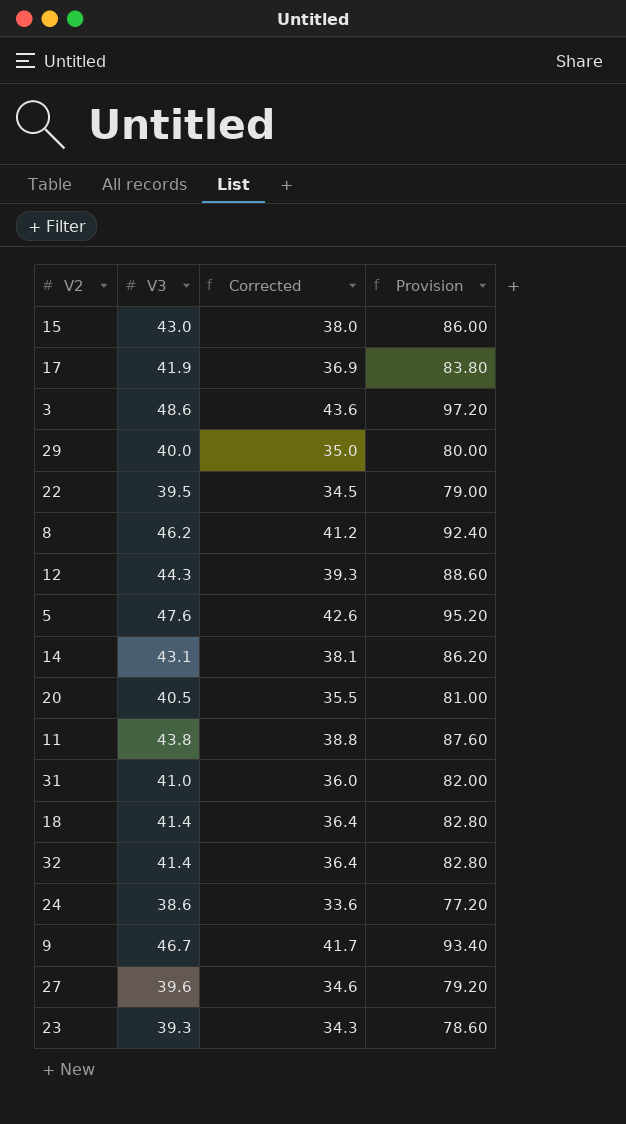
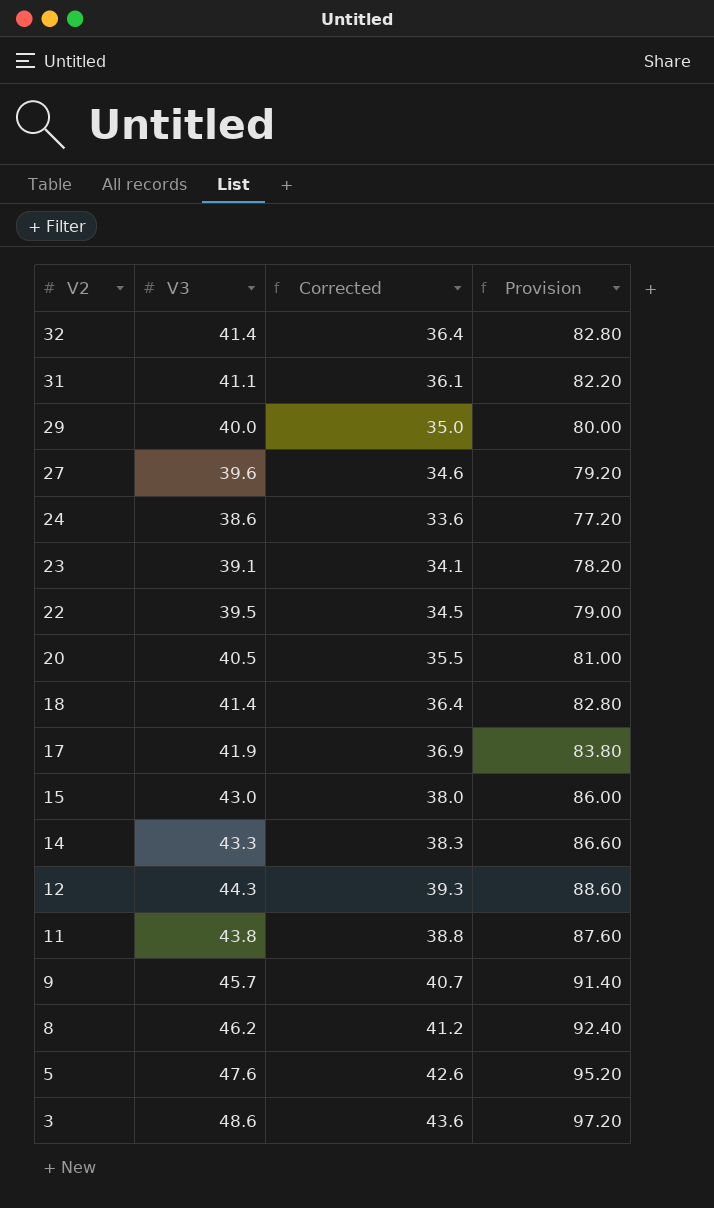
row order: none -> V2 descending
31 | V3: 41.0 -> 41.1
31 | Corrected: 36.0 -> 36.1
31 | Provision: 82.00 -> 82.20
23 | V3: 39.3 -> 39.1
23 | Corrected: 34.3 -> 34.1
23 | Provision: 78.60 -> 78.20
14 | V3: 43.1 -> 43.3
14 | Corrected: 38.1 -> 38.3
14 | Provision: 86.20 -> 86.60
9 | V3: 46.7 -> 45.7
9 | Corrected: 41.7 -> 40.7
9 | Provision: 93.40 -> 91.40

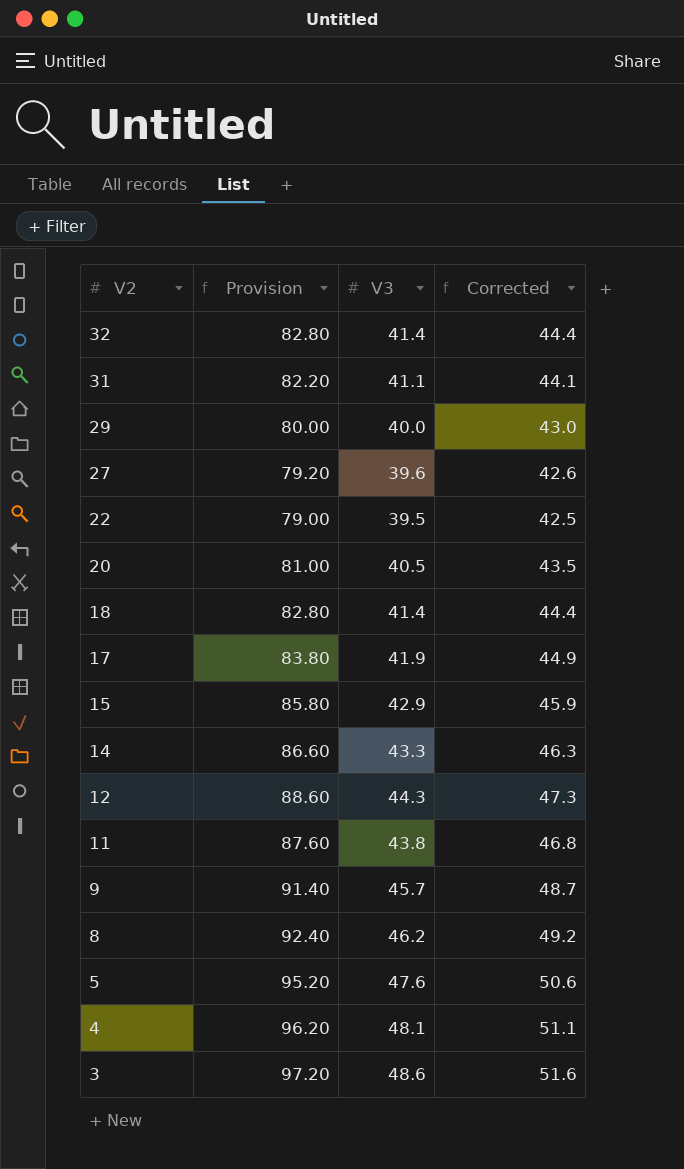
column Provision | position: 4 -> 2
column Corrected | formula: [V3] - 5 -> [V3] + 3
row 24: 38.6 | 33.6 | 77.20 -> none
row 23: 39.1 | 34.1 | 78.20 -> none
15 | Provision: 86.00 -> 85.80
15 | V3: 43.0 -> 42.9
row 4: none -> 96.20 | 48.1 | 51.1

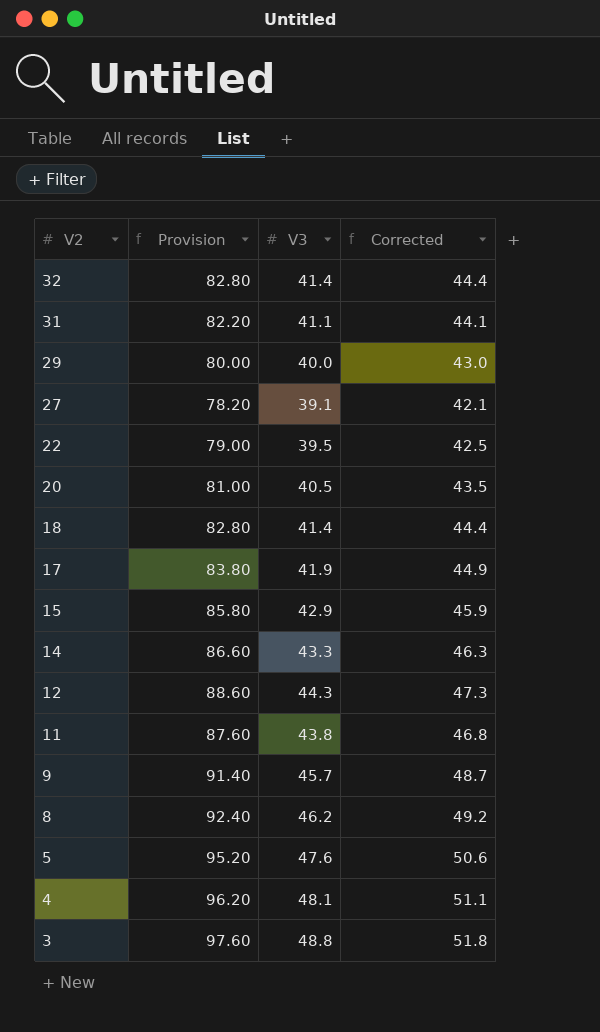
27 | Provision: 79.20 -> 78.20
27 | V3: 39.6 -> 39.1
27 | Corrected: 42.6 -> 42.1
3 | Provision: 97.20 -> 97.60
3 | V3: 48.6 -> 48.8
3 | Corrected: 51.6 -> 51.8

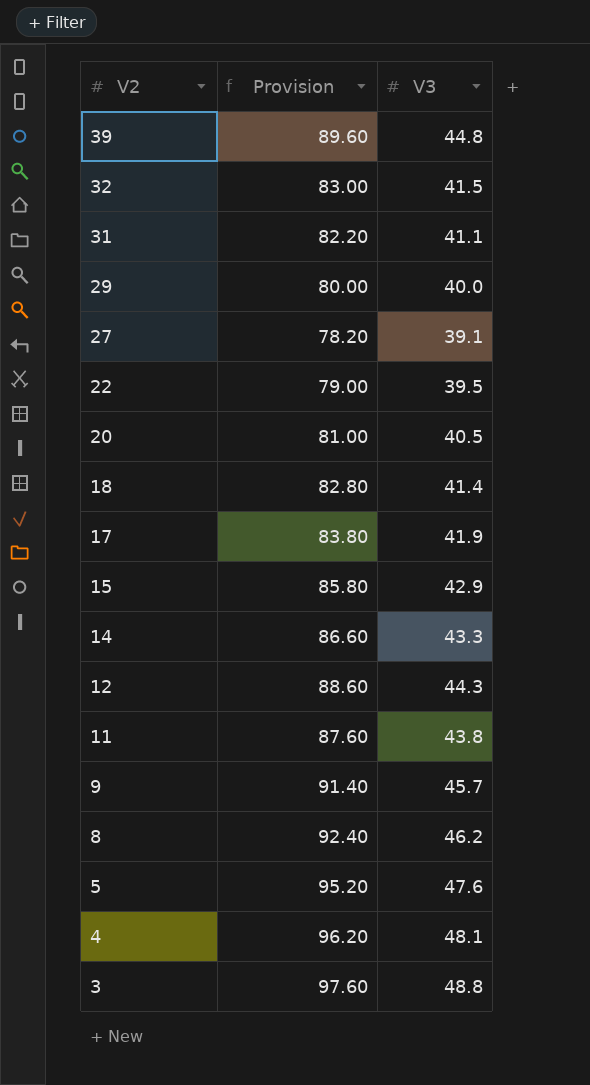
column Corrected | formula: [V3] + 3 -> none
row 39: none -> 89.60 | 44.8
32 | Provision: 82.80 -> 83.00
32 | V3: 41.4 -> 41.5

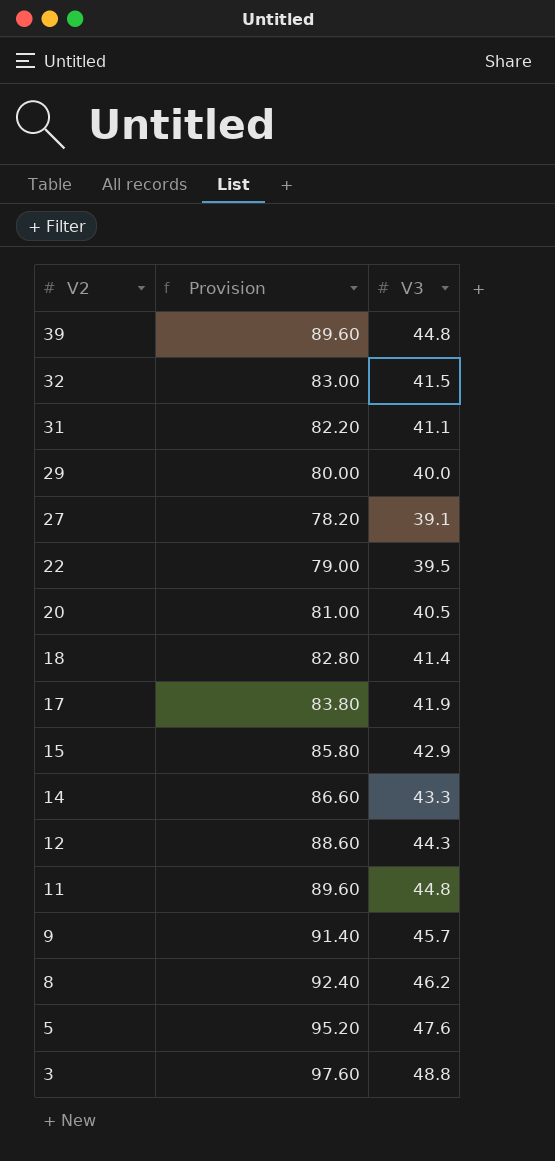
row 4: 96.20 | 48.1 -> none
11 | Provision: 87.60 -> 89.60
11 | V3: 43.8 -> 44.8

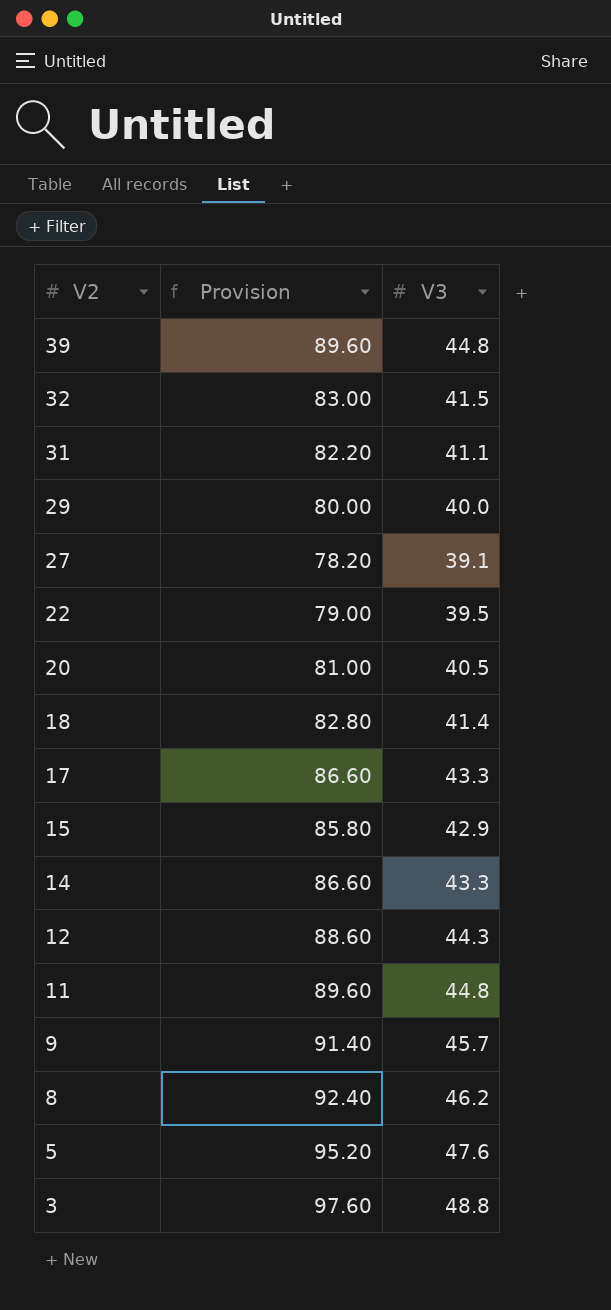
17 | Provision: 83.80 -> 86.60
17 | V3: 41.9 -> 43.3

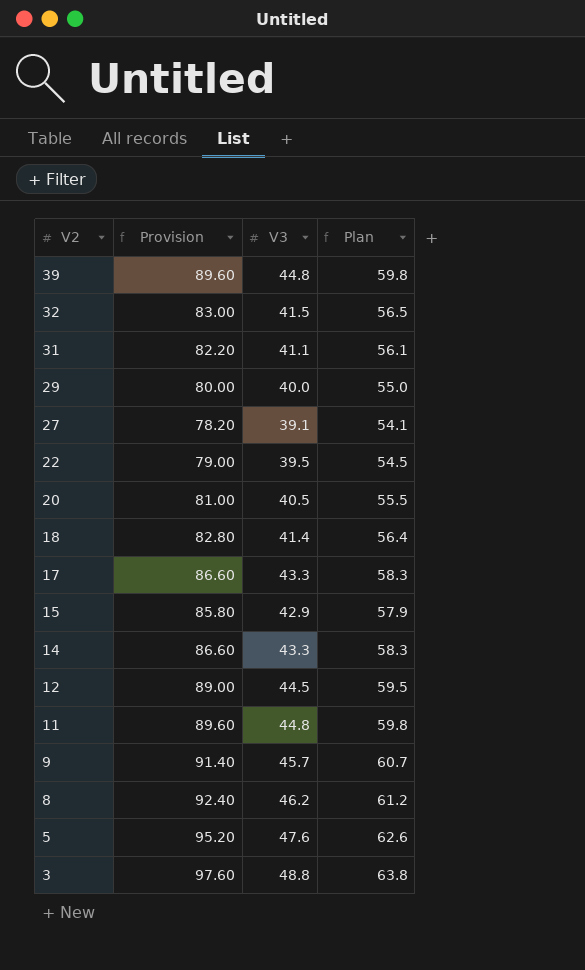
column Plan | formula: none -> [V3] + 15
12 | Provision: 88.60 -> 89.00
12 | V3: 44.3 -> 44.5

